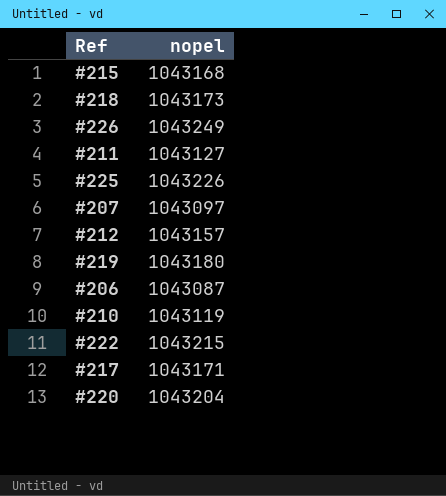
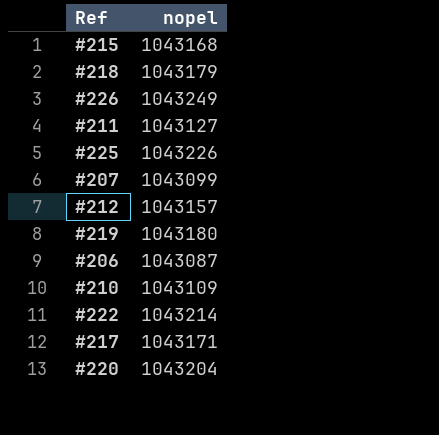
#218 | nopel: 1043173 -> 1043179
#207 | nopel: 1043097 -> 1043099
#210 | nopel: 1043119 -> 1043109
#222 | nopel: 1043215 -> 1043214

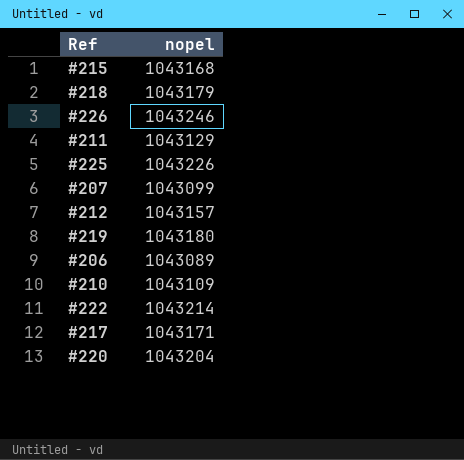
#226 | nopel: 1043249 -> 1043246
#211 | nopel: 1043127 -> 1043129
#206 | nopel: 1043087 -> 1043089

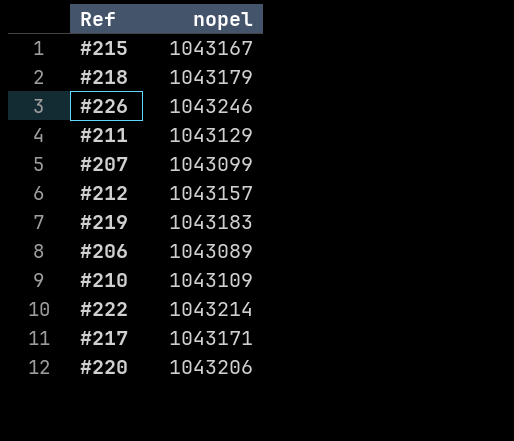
row #225: 1043226 -> none
#215 | nopel: 1043168 -> 1043167
#219 | nopel: 1043180 -> 1043183
#220 | nopel: 1043204 -> 1043206

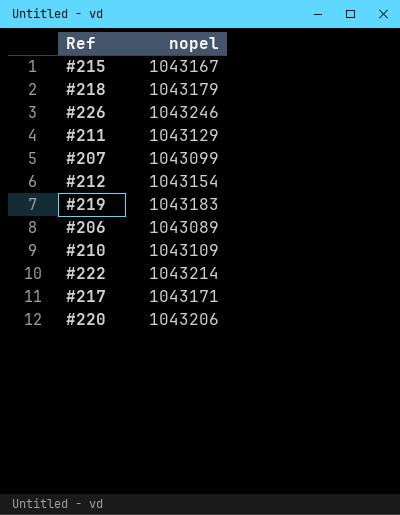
#212 | nopel: 1043157 -> 1043154

